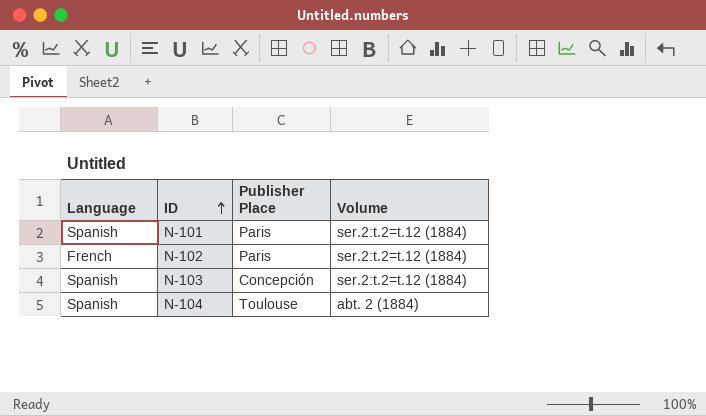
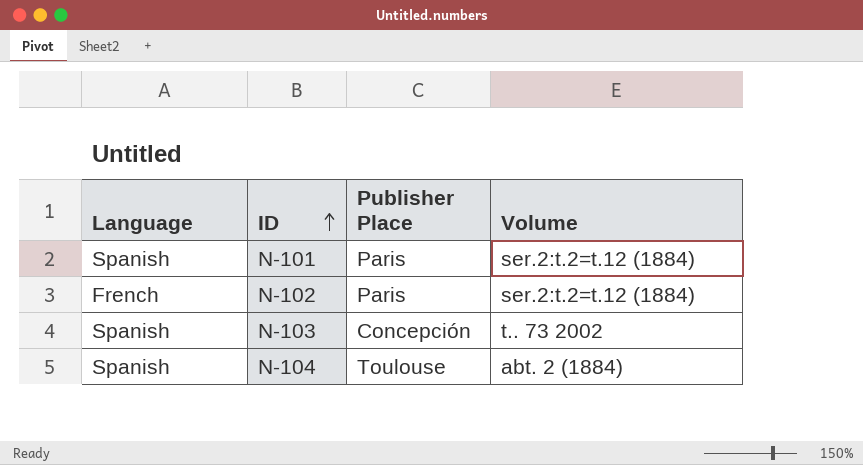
N-103 | Volume: ser.2:t.2=t.12 (1884) -> t.. 73 2002

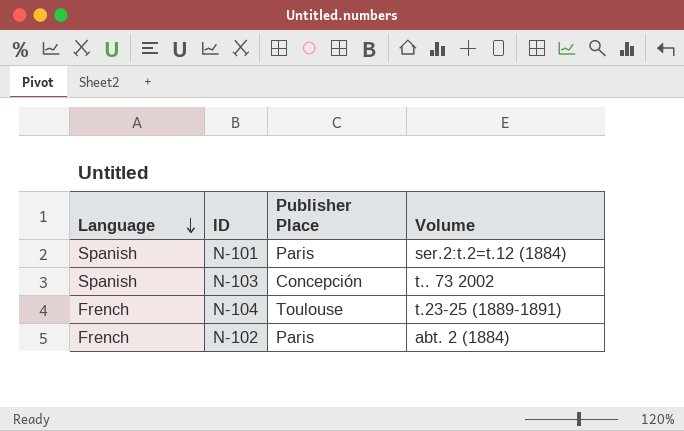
row order: ID ascending -> Language descending
N-104 | Language: Spanish -> French
N-104 | Volume: abt. 2 (1884) -> t.23-25 (1889-1891)
N-102 | Volume: ser.2:t.2=t.12 (1884) -> abt. 2 (1884)

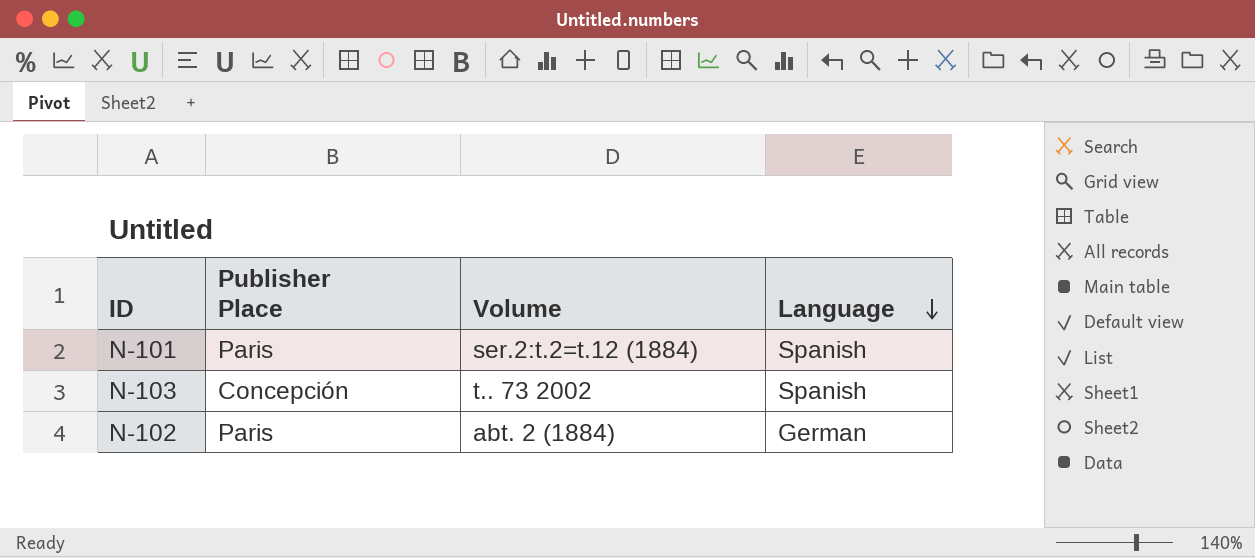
column Language | position: 1 -> 4
row N-104: French | Toulouse | t.23-25 (1889-1891) -> none
N-102 | Language: French -> German

